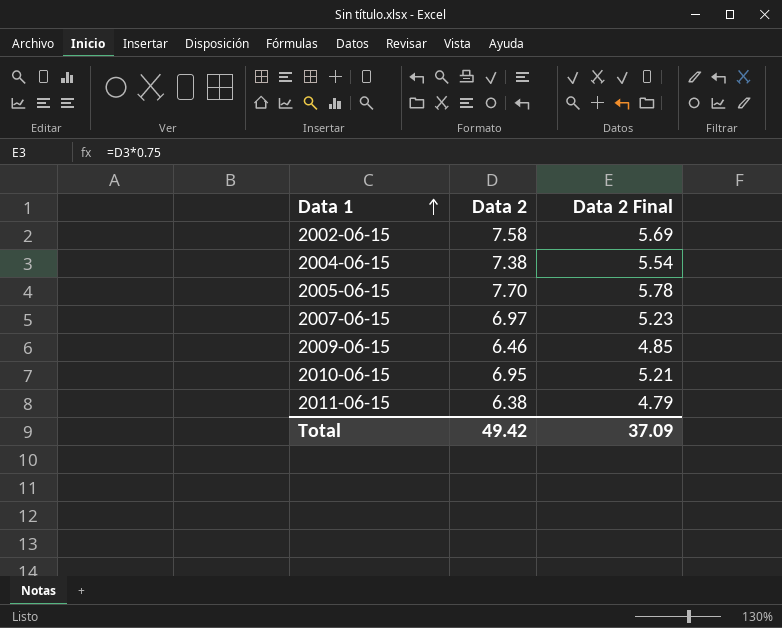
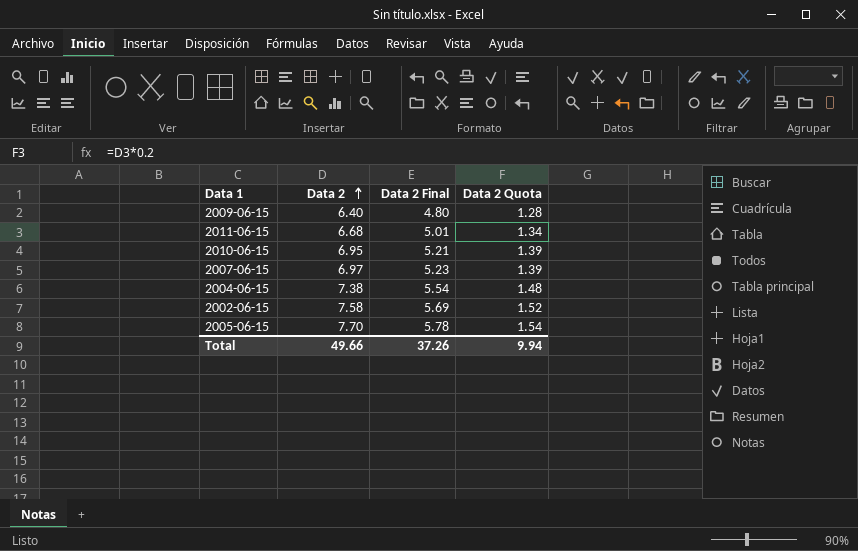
row order: Data 1 ascending -> Data 2 ascending
column Data 2 Quota | formula: none -> [Data 2] * 0.2
2009-06-15 | Data 2: 6.46 -> 6.40
2009-06-15 | Data 2 Final: 4.85 -> 4.80
2011-06-15 | Data 2: 6.38 -> 6.68
2011-06-15 | Data 2 Final: 4.79 -> 5.01
Total | Data 2: 49.42 -> 49.66
Total | Data 2 Final: 37.09 -> 37.26

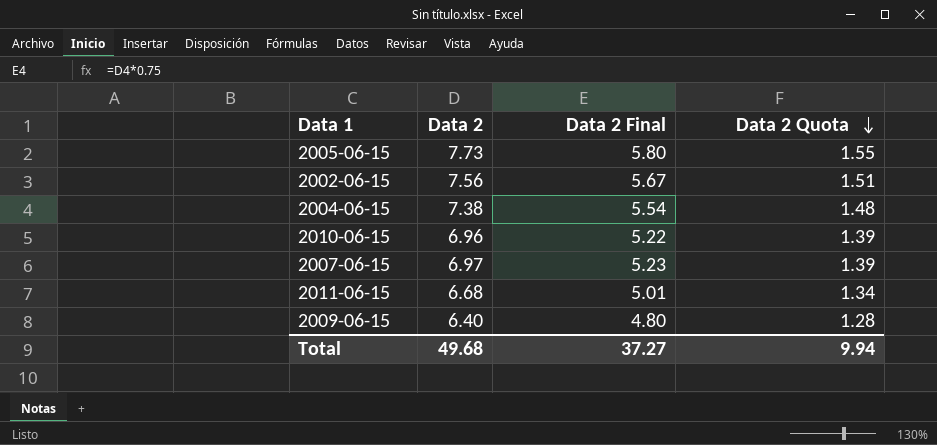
row order: Data 2 ascending -> Data 2 Quota descending
2005-06-15 | Data 2: 7.70 -> 7.73
2005-06-15 | Data 2 Final: 5.78 -> 5.80
2005-06-15 | Data 2 Quota: 1.54 -> 1.55
2002-06-15 | Data 2: 7.58 -> 7.56
2002-06-15 | Data 2 Final: 5.69 -> 5.67
2002-06-15 | Data 2 Quota: 1.52 -> 1.51
2010-06-15 | Data 2: 6.95 -> 6.96
2010-06-15 | Data 2 Final: 5.21 -> 5.22
Total | Data 2: 49.66 -> 49.68
Total | Data 2 Final: 37.26 -> 37.27

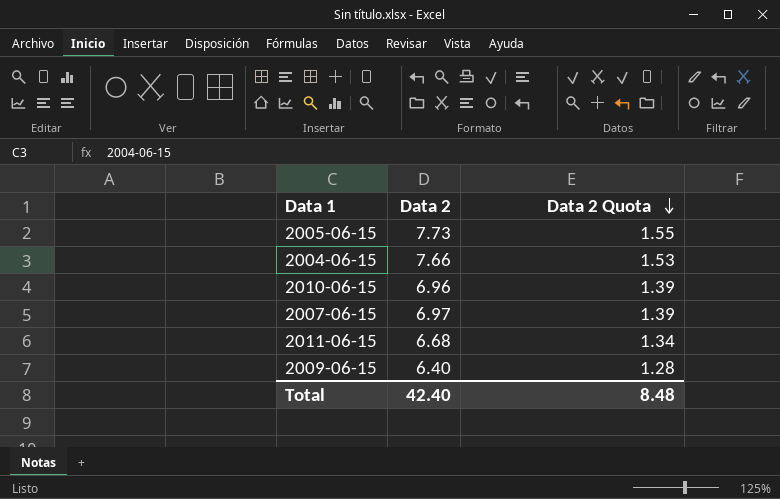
column Data 2 Final | formula: [Data 2] * 0.75 -> none
row 2002-06-15: 7.56 | 5.67 | 1.51 -> none
2004-06-15 | Data 2: 7.38 -> 7.66
2004-06-15 | Data 2 Quota: 1.48 -> 1.53
Total | Data 2: 49.68 -> 42.40
Total | Data 2 Quota: 9.94 -> 8.48

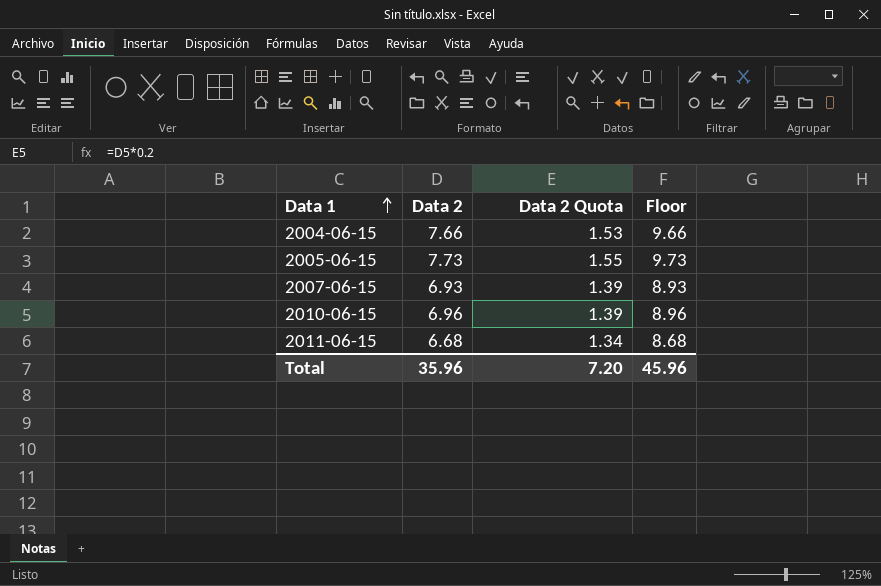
row order: Data 2 Quota descending -> Data 1 ascending
column Floor | formula: none -> [Data 2] + 2
row 2009-06-15: 6.40 | 1.28 -> none
2007-06-15 | Data 2: 6.97 -> 6.93
Total | Data 2: 42.40 -> 35.96
Total | Data 2 Quota: 8.48 -> 7.20

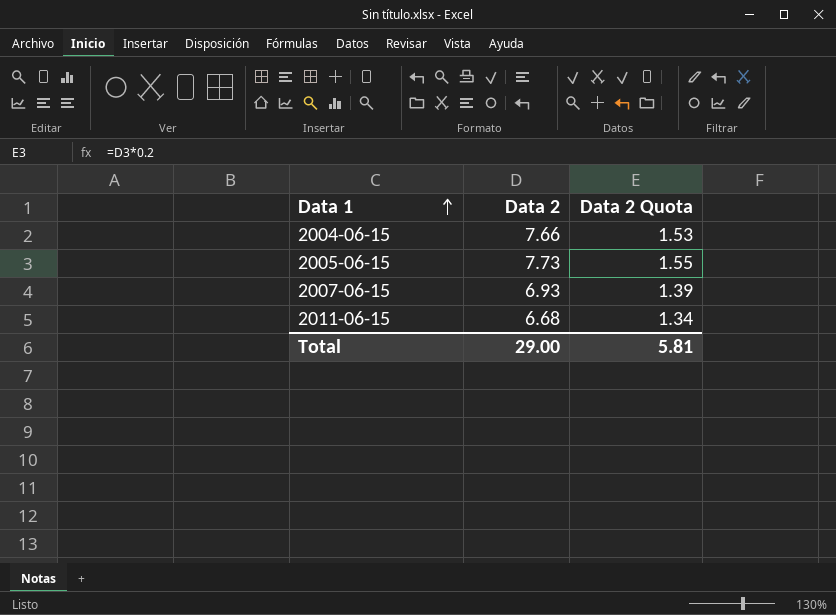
column Floor | formula: [Data 2] + 2 -> none
row 2010-06-15: 6.96 | 1.39 | 8.96 -> none
Total | Data 2: 35.96 -> 29.00
Total | Data 2 Quota: 7.20 -> 5.81

